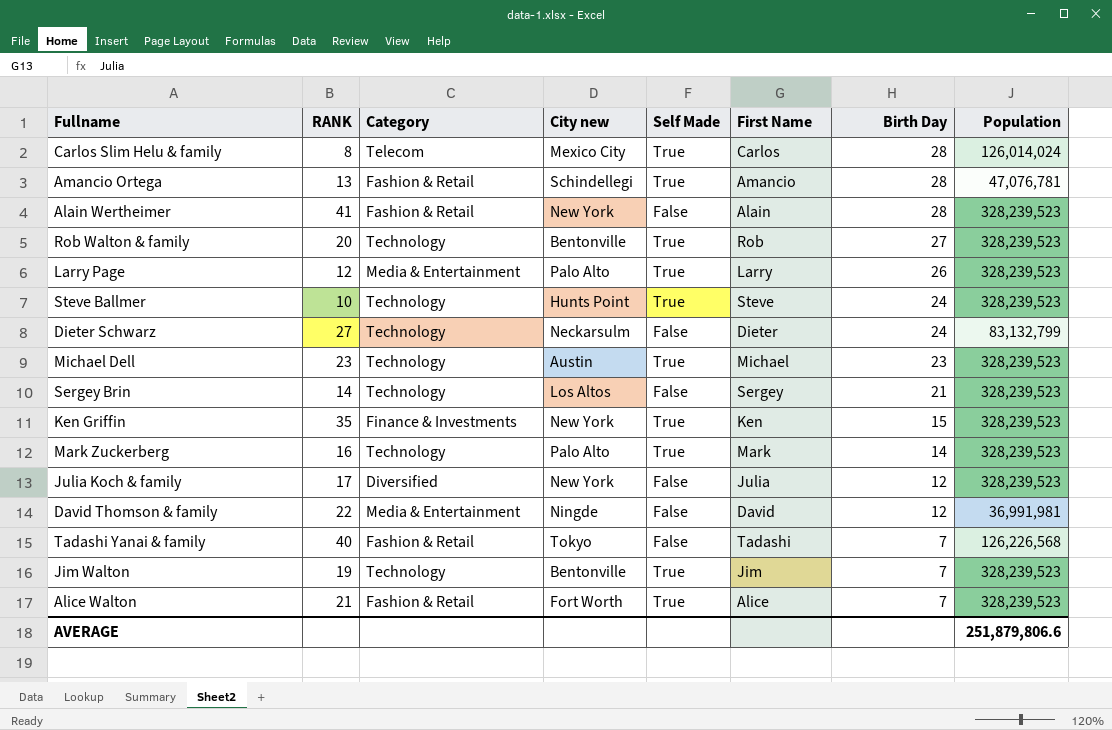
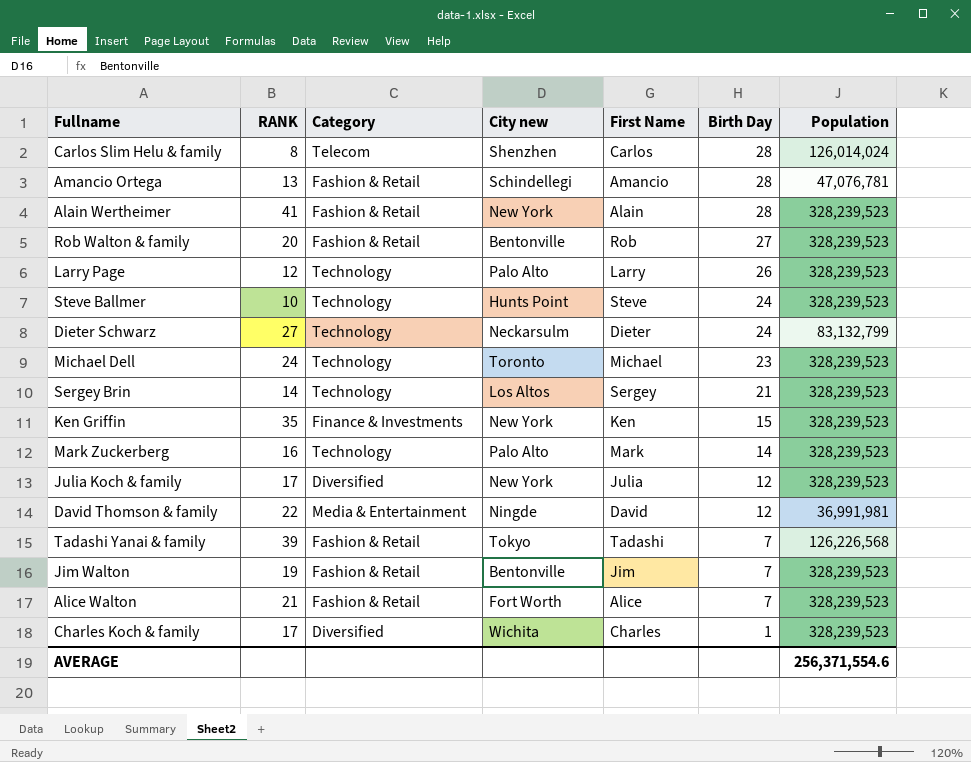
column Self Made | position: 5 -> none
Carlos Slim Helu & family | City new: Mexico City -> Shenzhen
Rob Walton & family | Category: Technology -> Fashion & Retail
Larry Page | Category: Media & Entertainment -> Technology
Michael Dell | RANK: 23 -> 24
Michael Dell | City new: Austin -> Toronto
Tadashi Yanai & family | RANK: 40 -> 39
Jim Walton | Category: Technology -> Fashion & Retail
row Charles Koch & family: none -> 17 | Diversified | Wichita | Charles | 1 | 328,239,523
AVERAGE | Population: 251,879,806.6 -> 256,371,554.6

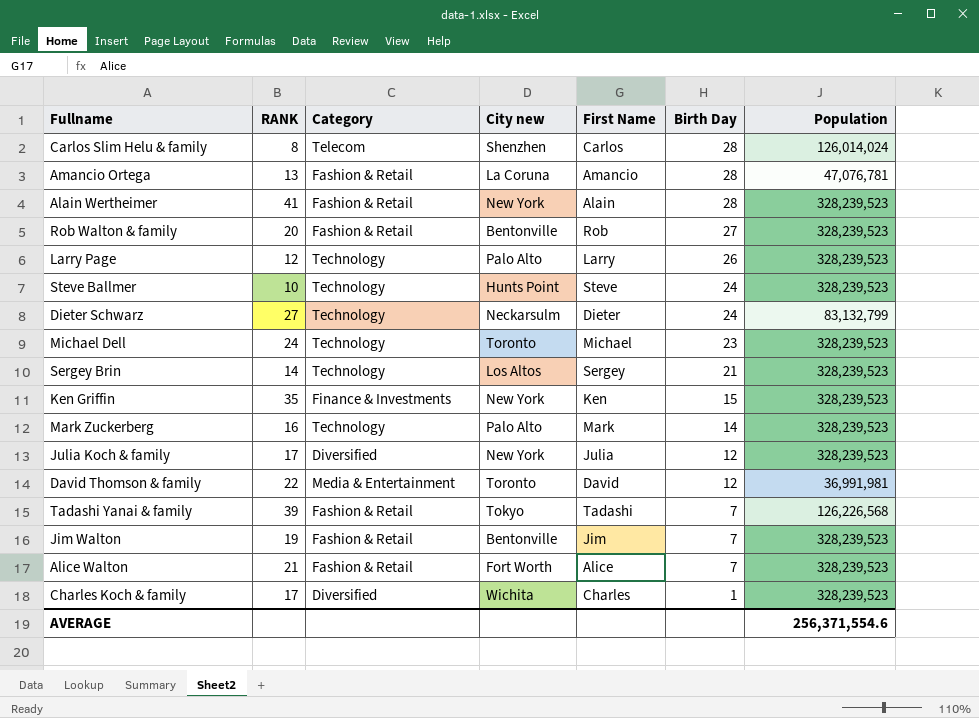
Amancio Ortega | City new: Schindellegi -> La Coruna
David Thomson & family | City new: Ningde -> Toronto

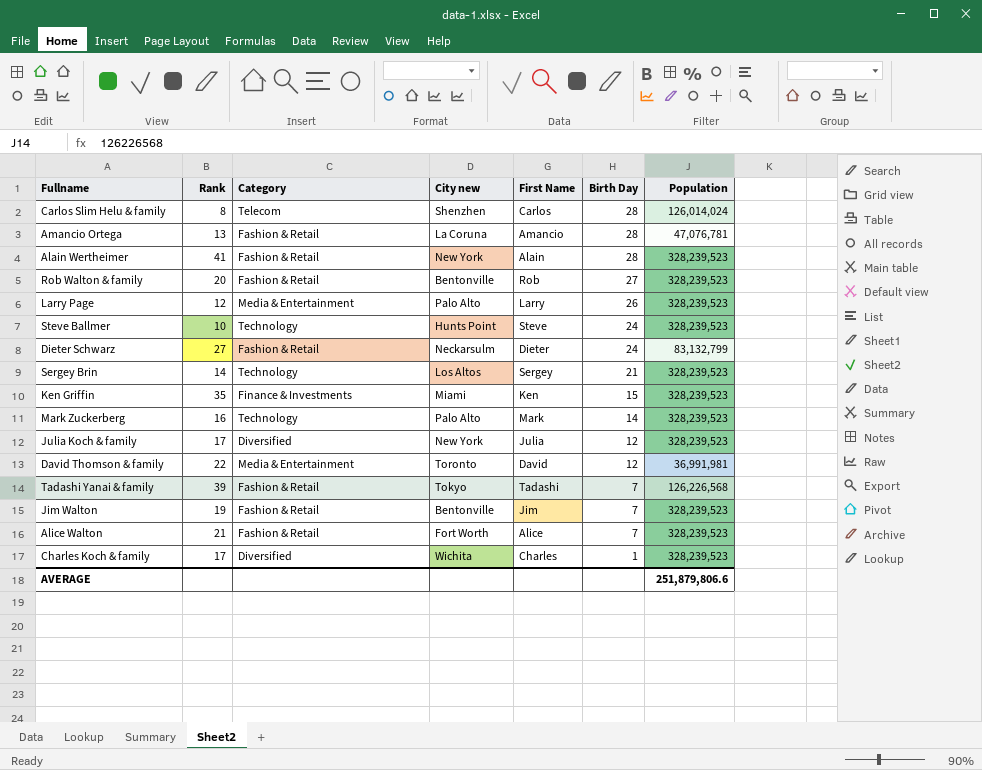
column name: RANK -> Rank
row Michael Dell: 24 | Technology | Toronto | Michael | 23 | 328,239,523 -> none
Larry Page | Category: Technology -> Media & Entertainment
Dieter Schwarz | Category: Technology -> Fashion & Retail
Ken Griffin | City new: New York -> Miami
AVERAGE | Population: 256,371,554.6 -> 251,879,806.6

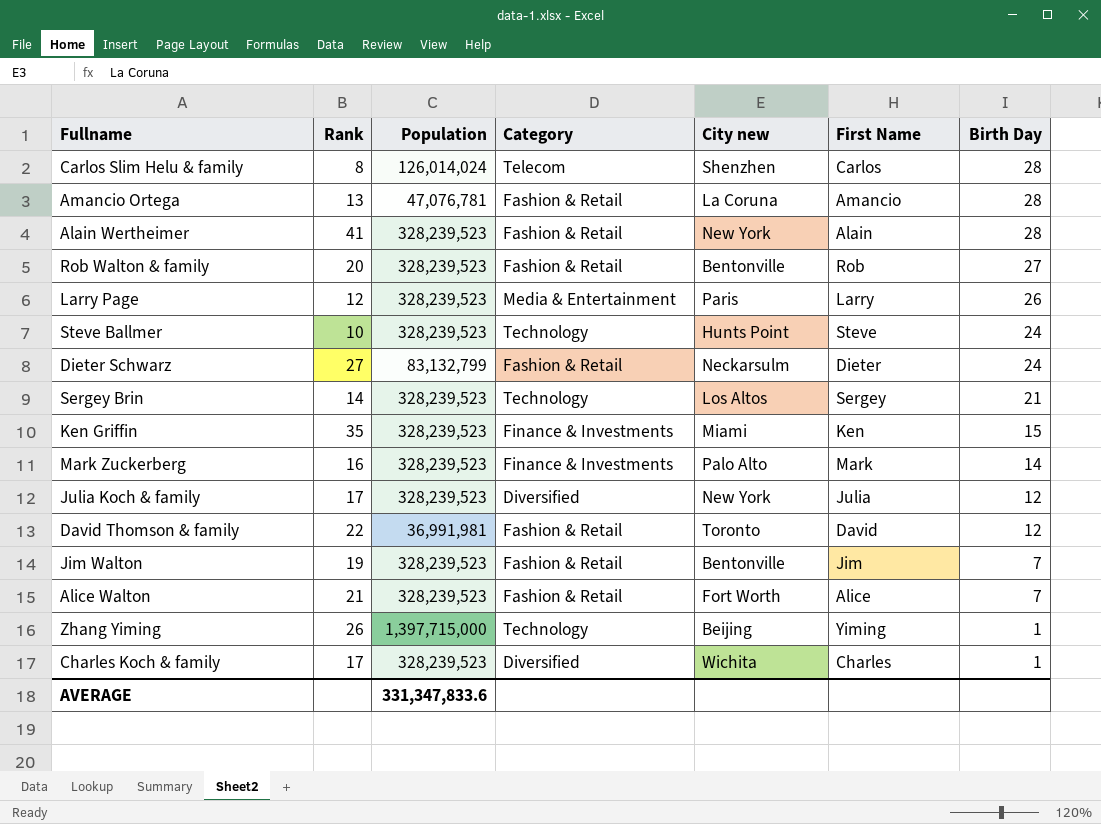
column Population | position: 7 -> 3
row Tadashi Yanai & family: 39 | Fashion & Retail | Tokyo | Tadashi | 7 | 126,226,568 -> none
Larry Page | City new: Palo Alto -> Paris
Mark Zuckerberg | Category: Technology -> Finance & Investments
David Thomson & family | Category: Media & Entertainment -> Fashion & Retail
row Zhang Yiming: none -> 26 | 1,397,715,000 | Technology | Beijing | Yiming | 1
AVERAGE | Population: 251,879,806.6 -> 331,347,833.6

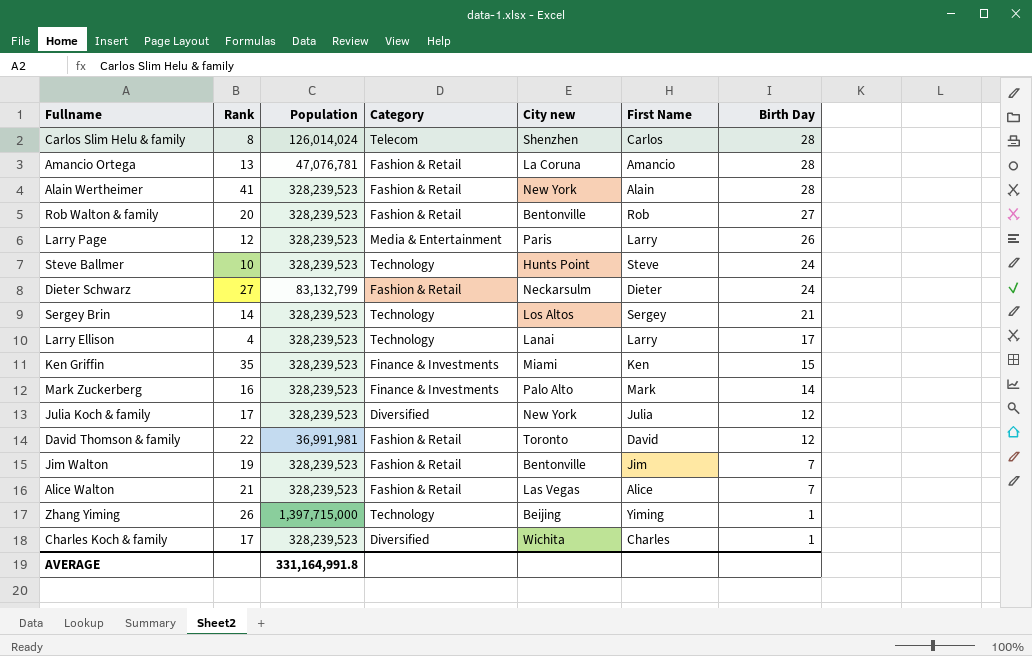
row Larry Ellison: none -> 4 | 328,239,523 | Technology | Lanai | Larry | 17
Alice Walton | City new: Fort Worth -> Las Vegas
AVERAGE | Population: 331,347,833.6 -> 331,164,991.8

